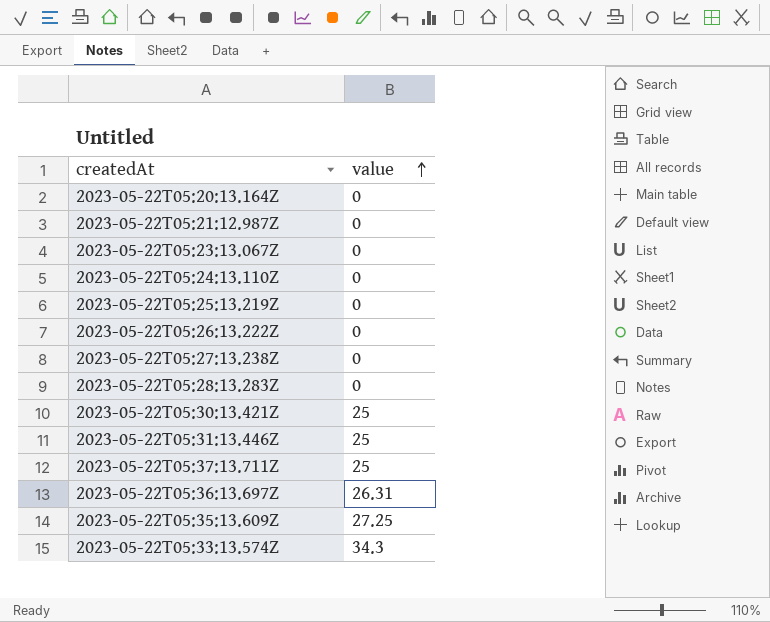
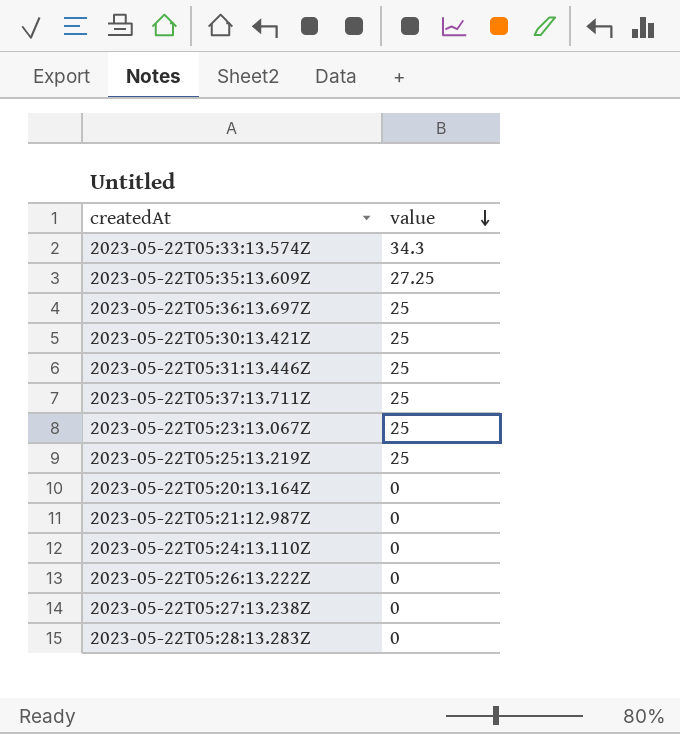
row order: value ascending -> value descending
2023-05-22T05:36:13.697Z | value: 26.31 -> 25
2023-05-22T05:23:13.067Z | value: 0 -> 25
2023-05-22T05:25:13.219Z | value: 0 -> 25

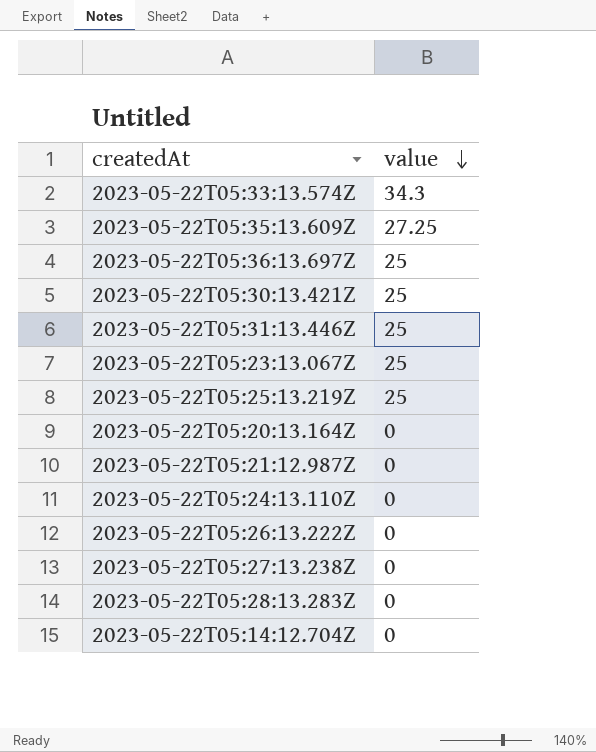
row 2023-05-22T05:37:13.711Z: 25 -> none
row 2023-05-22T05:14:12.704Z: none -> 0

